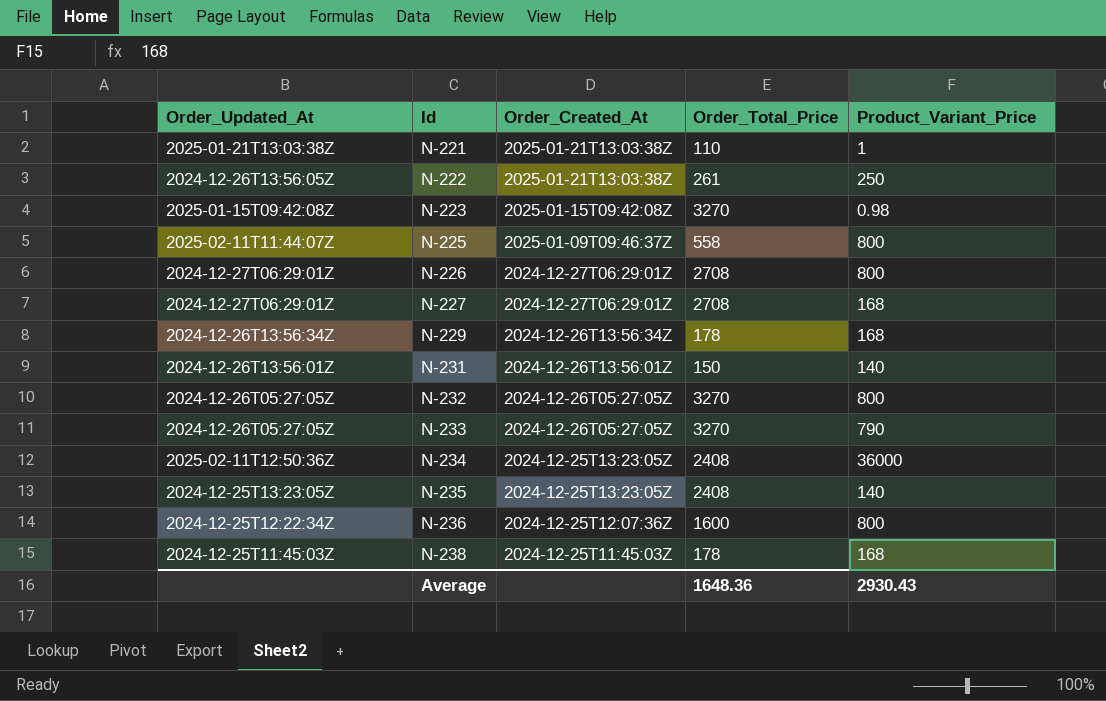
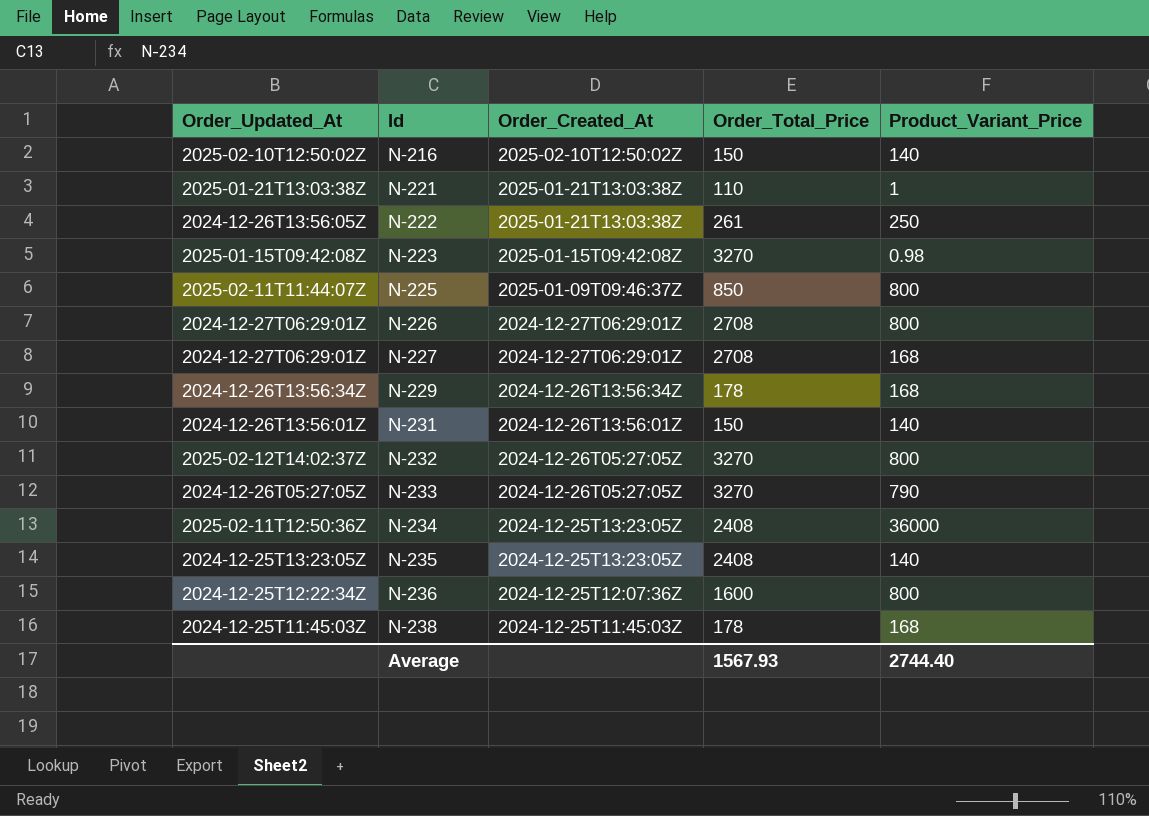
row N-216: none -> 2025-02-10T12:50:02Z | 2025-02-10T12:50:02Z | 150 | 140
N-225 | Order_Total_Price: 558 -> 850
N-232 | Order_Updated_At: 2024-12-26T05:27:05Z -> 2025-02-12T14:02:37Z
Average | Order_Total_Price: 1648.36 -> 1567.93
Average | Product_Variant_Price: 2930.43 -> 2744.40

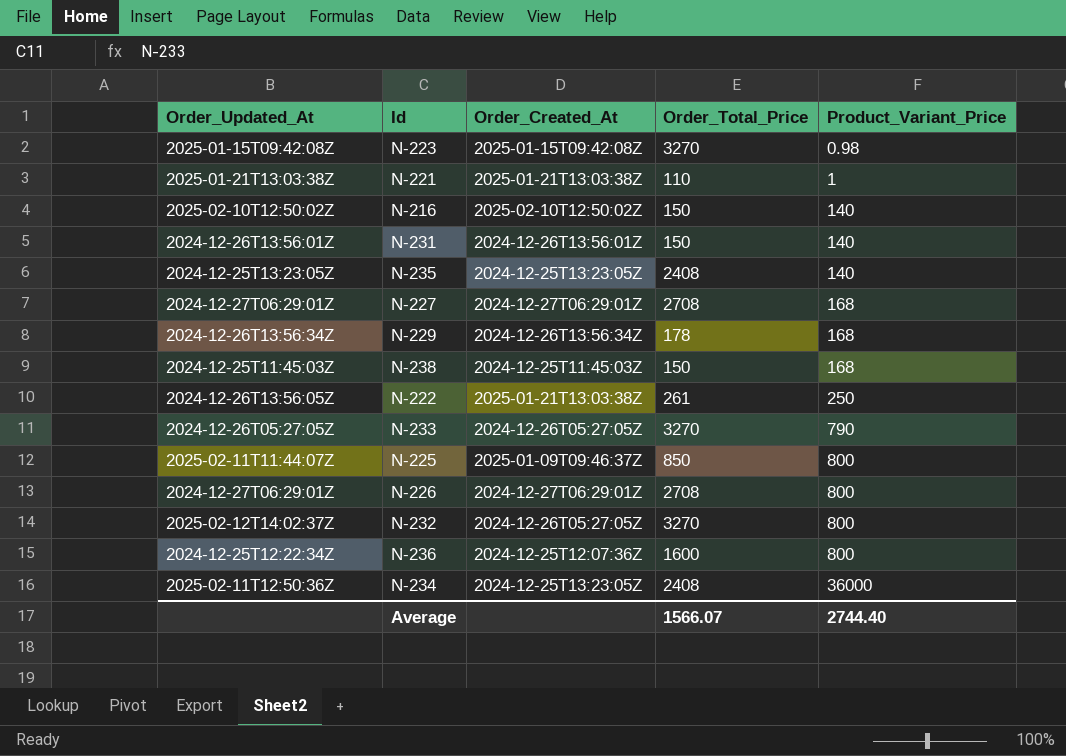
row order: Id ascending -> Product_Variant_Price ascending
N-238 | Order_Total_Price: 178 -> 150
Average | Order_Total_Price: 1567.93 -> 1566.07

